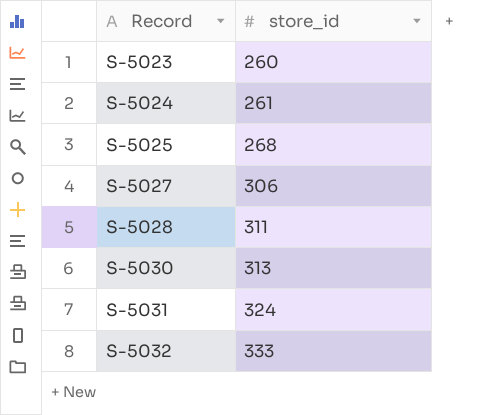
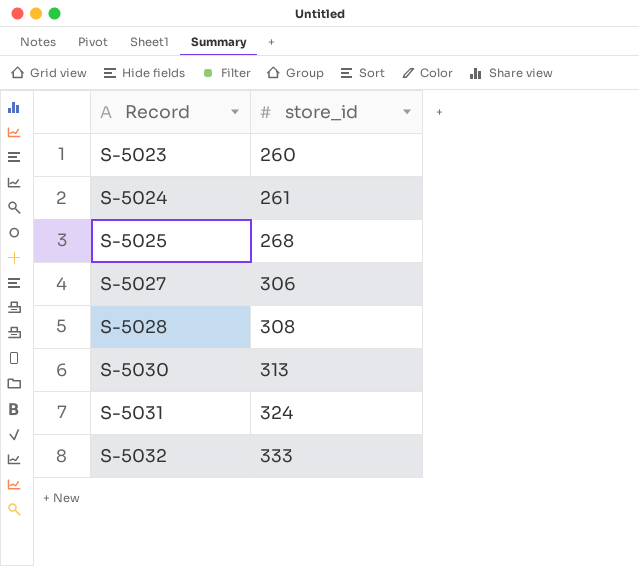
S-5028 | store_id: 311 -> 308

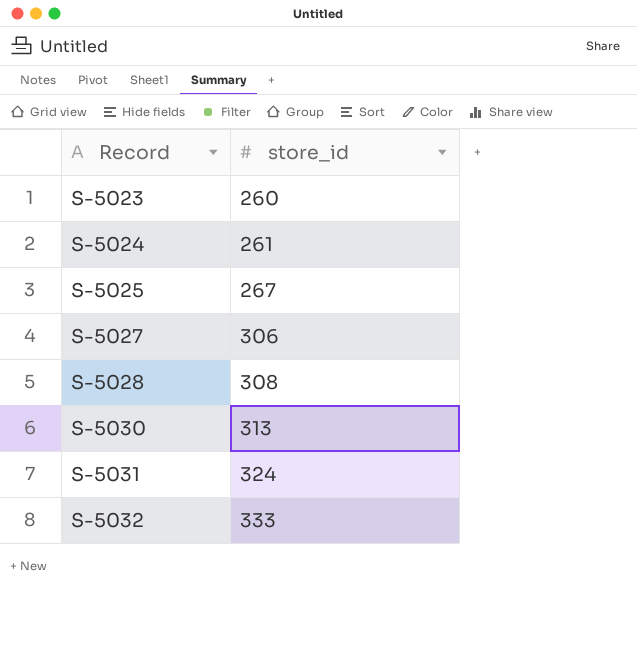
S-5025 | store_id: 268 -> 267

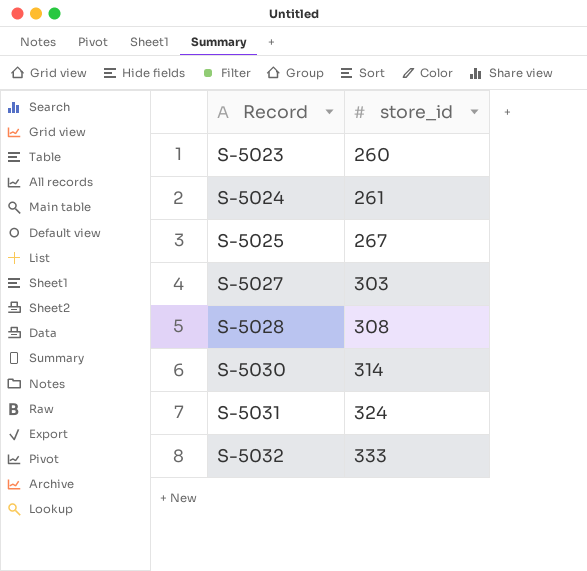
S-5027 | store_id: 306 -> 303
S-5030 | store_id: 313 -> 314

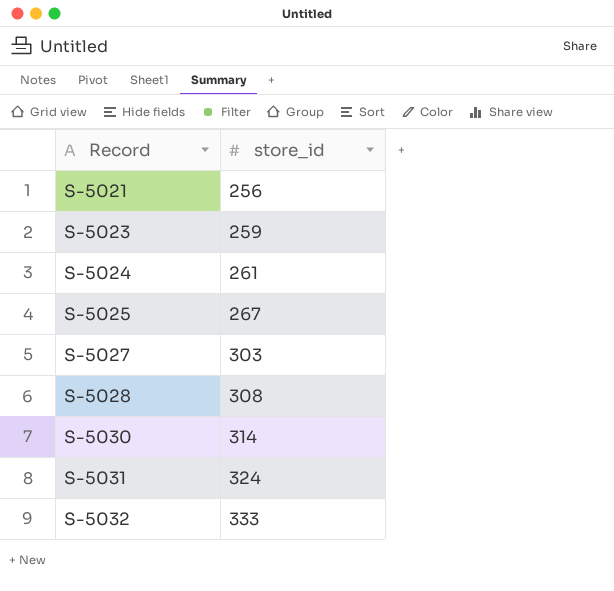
row S-5021: none -> 256
S-5023 | store_id: 260 -> 259

